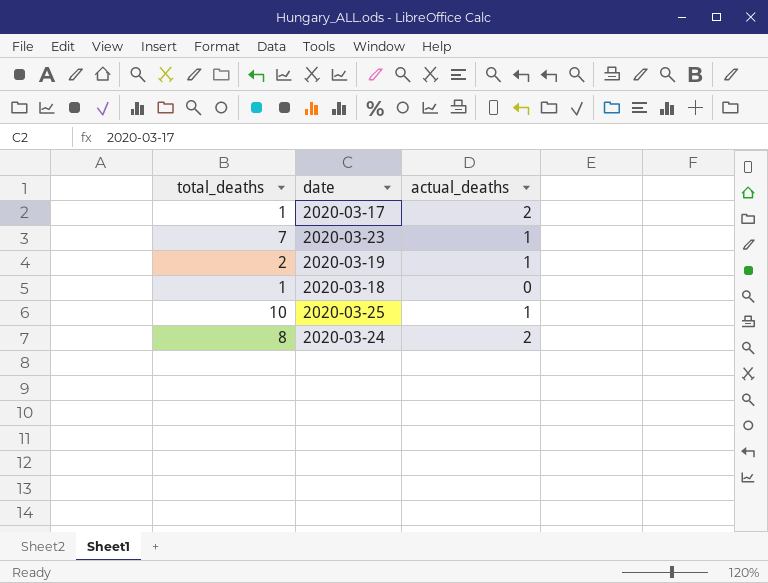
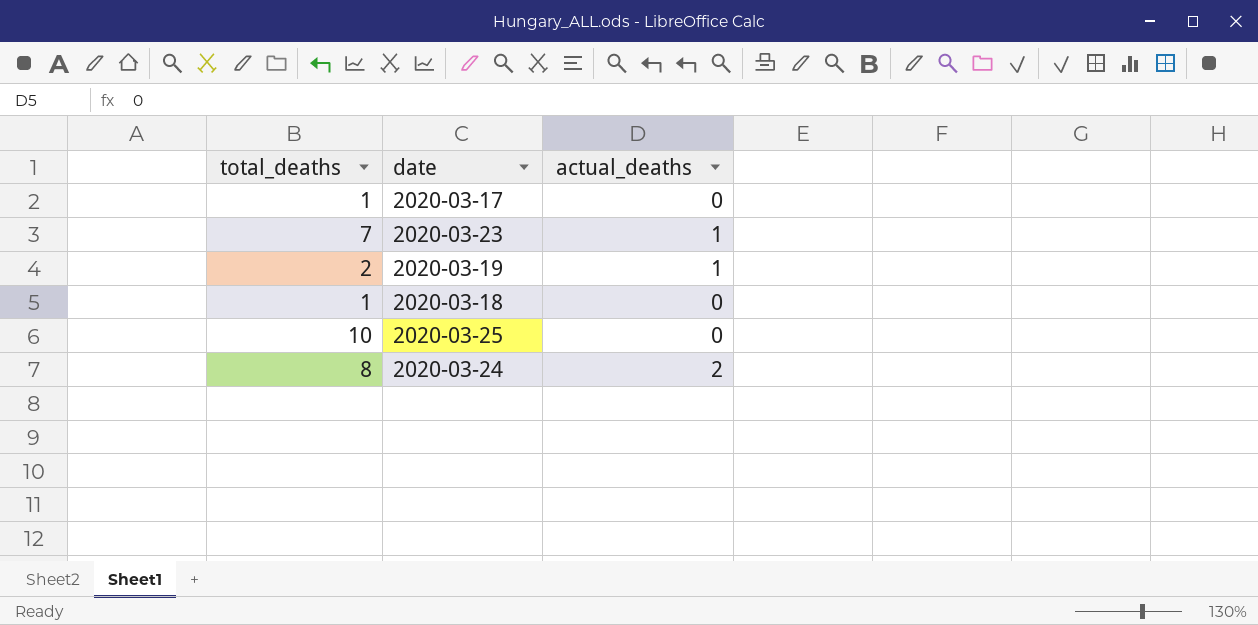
2020-03-17 | actual_deaths: 2 -> 0
2020-03-25 | actual_deaths: 1 -> 0

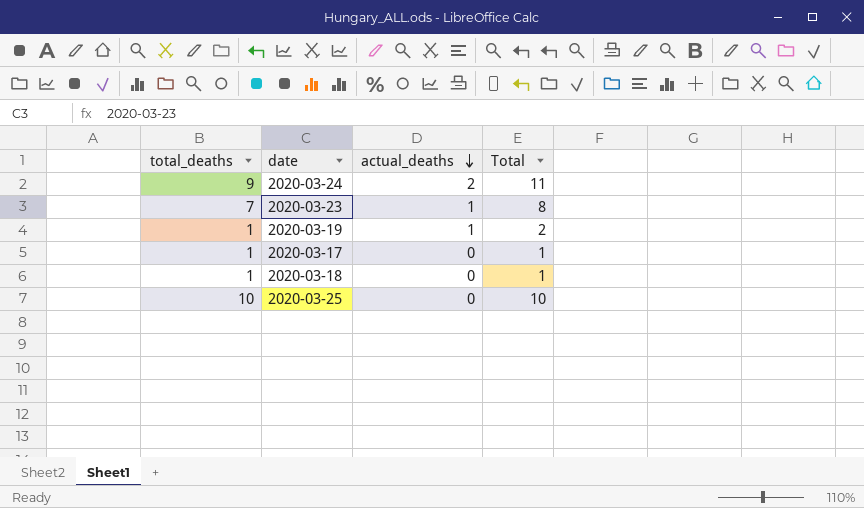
row order: none -> actual_deaths descending
column Total | formula: none -> [total_deaths] + [actual_deaths]
2020-03-24 | total_deaths: 8 -> 9
2020-03-19 | total_deaths: 2 -> 1

